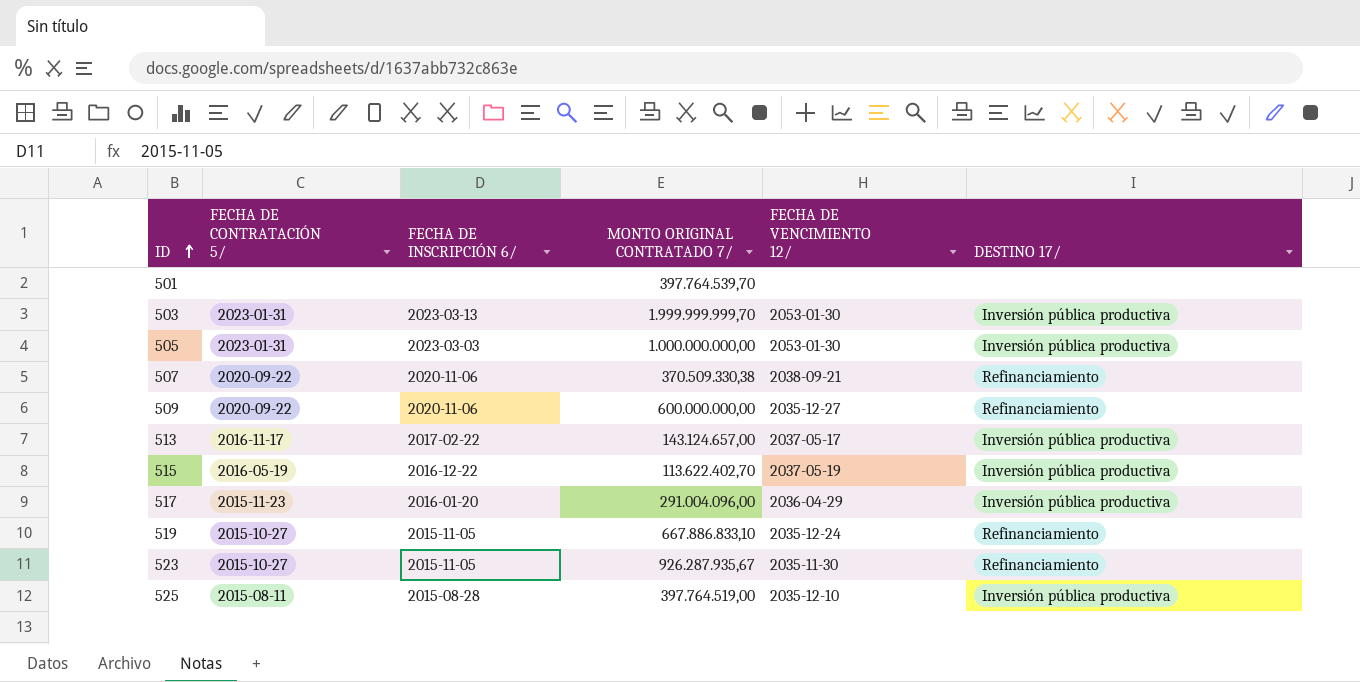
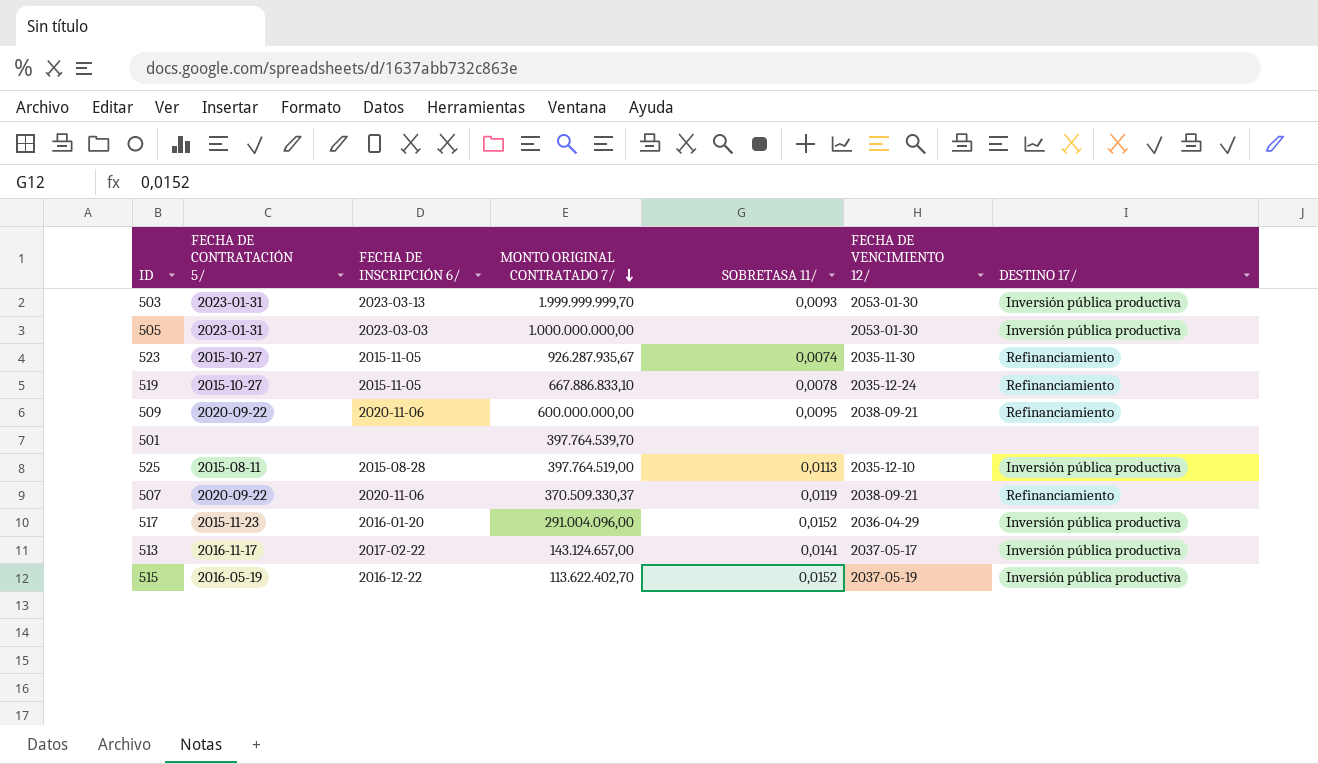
row order: ID ascending -> MONTO ORIGINAL CONTRATADO 7/ descending
column SOBRETASA 11/ | position: none -> 5
509 | FECHA DE VENCIMIENTO 12/: 2035-12-27 -> 2038-09-21
507 | MONTO ORIGINAL CONTRATADO 7/: 370.509.330,38 -> 370.509.330,37

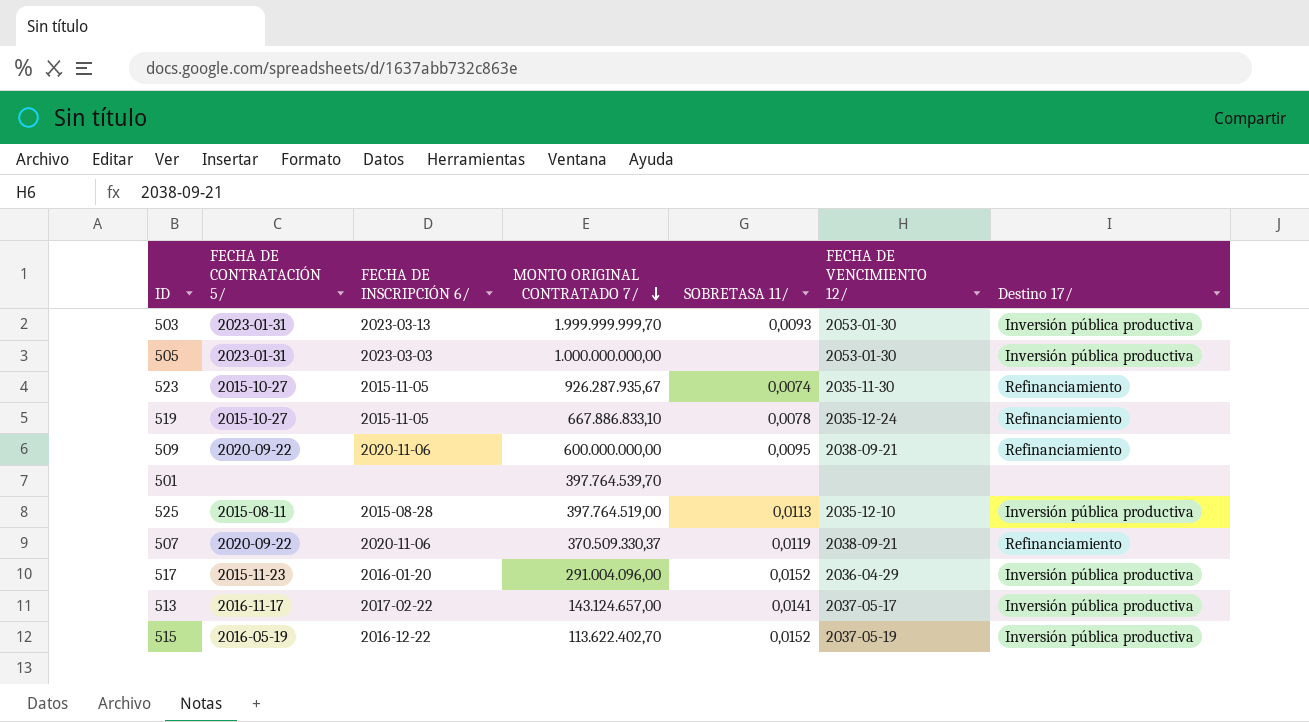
column name: DESTINO 17/ -> Destino 17/

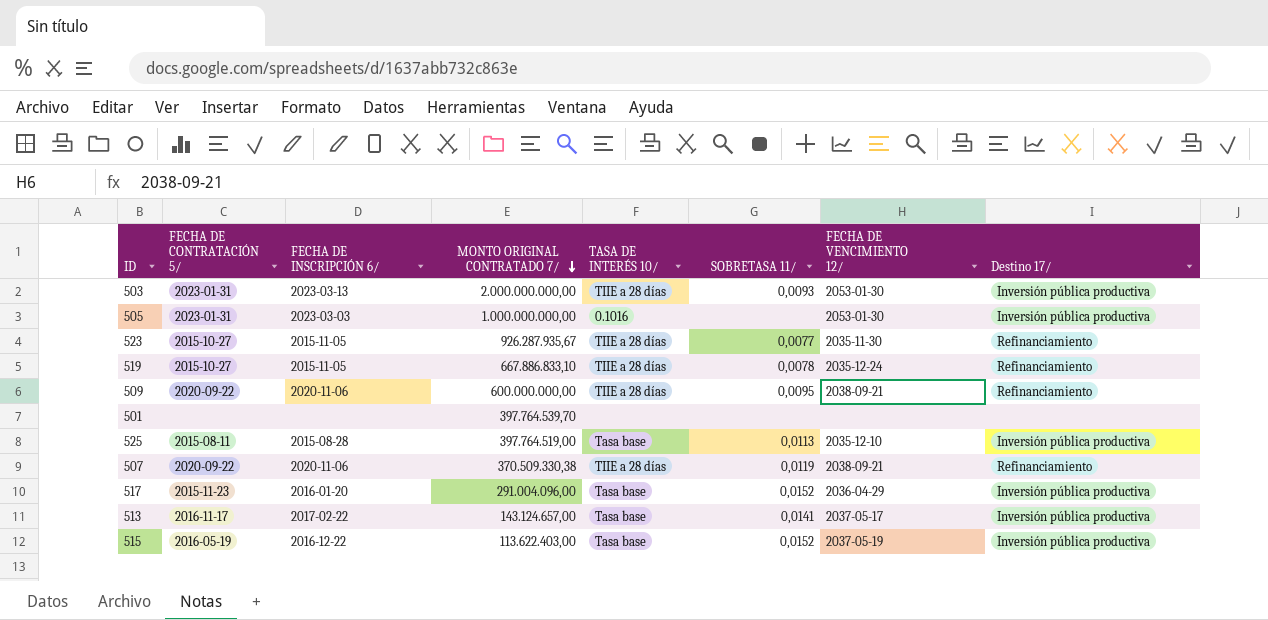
column TASA DE INTERÉS 10/ | position: none -> 5
503 | MONTO ORIGINAL CONTRATADO 7/: 1.999.999.999,70 -> 2.000.000.000,00
523 | SOBRETASA 11/: 0,0074 -> 0,0077
507 | MONTO ORIGINAL CONTRATADO 7/: 370.509.330,37 -> 370.509.330,38
515 | MONTO ORIGINAL CONTRATADO 7/: 113.622.402,70 -> 113.622.403,00

